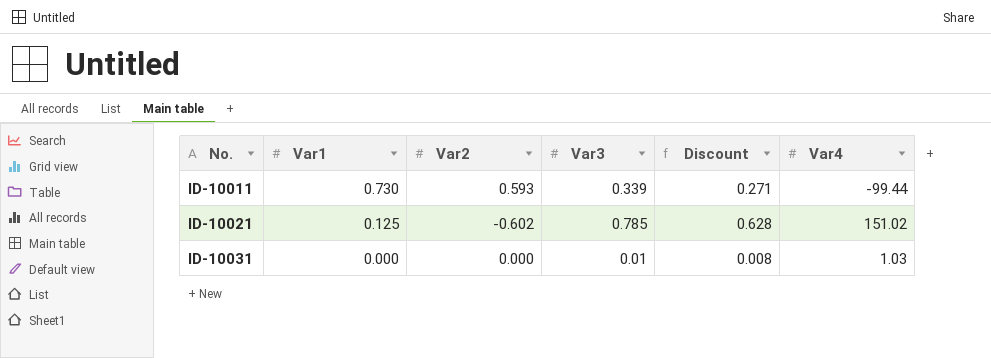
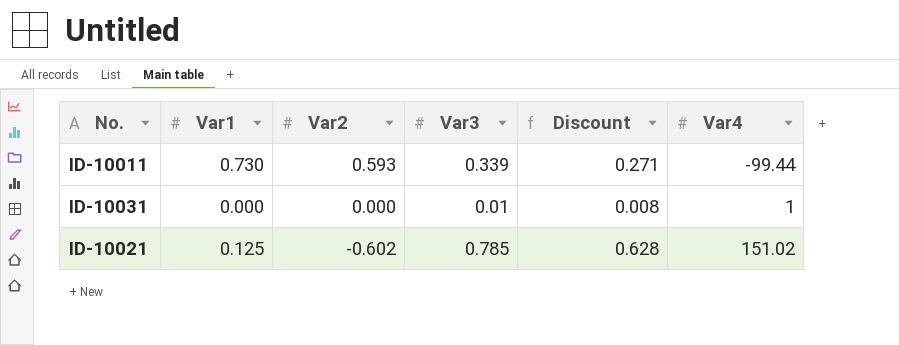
row order: No. ascending -> Var2 descending
ID-10031 | Var4: 1.03 -> 1

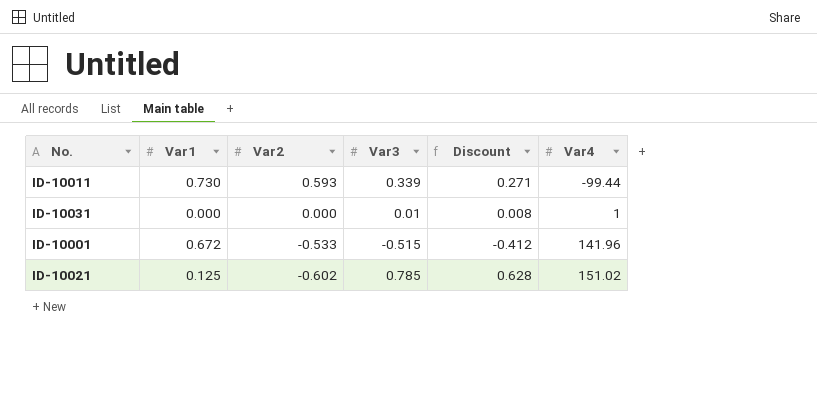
row ID-10001: none -> 0.672 | -0.533 | -0.515 | -0.412 | 141.96

